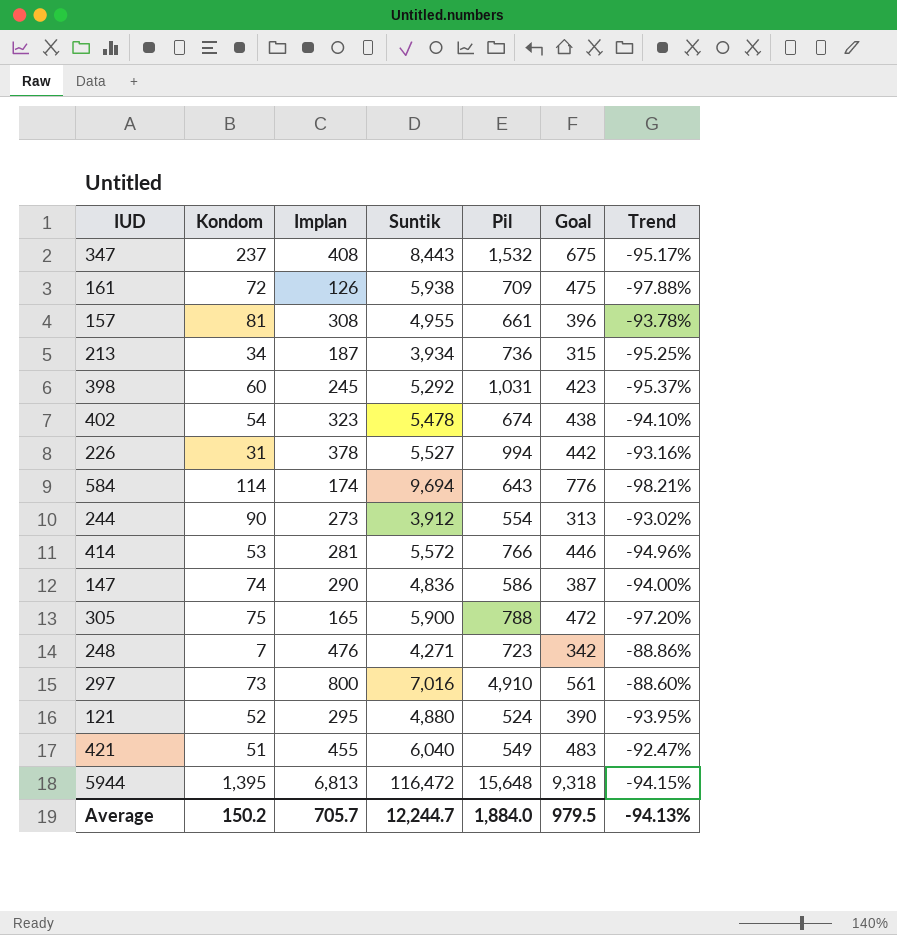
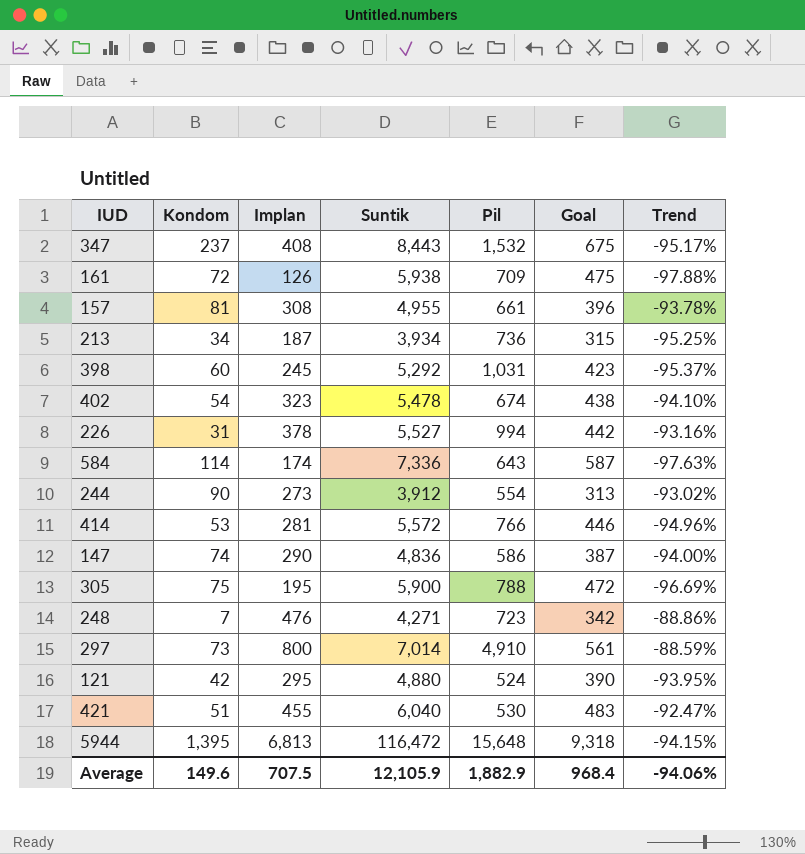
584 | Suntik: 9,694 -> 7,336
584 | Goal: 776 -> 587
584 | Trend: -98.21% -> -97.63%
305 | Implan: 165 -> 195
305 | Trend: -97.20% -> -96.69%
297 | Suntik: 7,016 -> 7,014
297 | Trend: -88.60% -> -88.59%
121 | Kondom: 52 -> 42
421 | Pil: 549 -> 530
Average | Kondom: 150.2 -> 149.6
Average | Implan: 705.7 -> 707.5
Average | Suntik: 12,244.7 -> 12,105.9
Average | Pil: 1,884.0 -> 1,882.9
Average | Goal: 979.5 -> 968.4
Average | Trend: -94.13% -> -94.06%

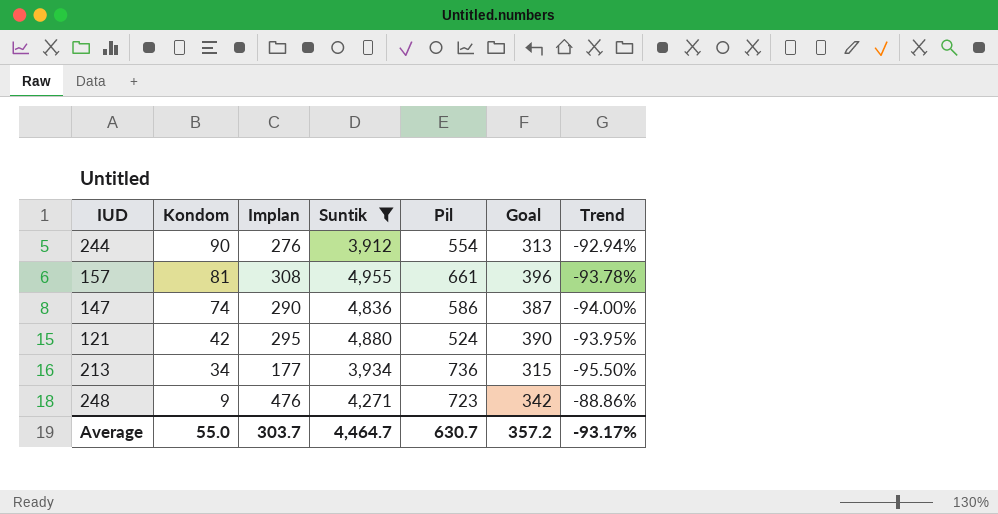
filter: none -> Suntik <= 4,955
row order: none -> Kondom descending
244 | Implan: 273 -> 276
244 | Trend: -93.02% -> -92.94%
213 | Implan: 187 -> 177
213 | Trend: -95.25% -> -95.50%
248 | Kondom: 7 -> 9
Average | Kondom: 149.6 -> 55.0
Average | Implan: 707.5 -> 303.7
Average | Suntik: 12,105.9 -> 4,464.7
Average | Pil: 1,882.9 -> 630.7
Average | Goal: 968.4 -> 357.2
Average | Trend: -94.06% -> -93.17%

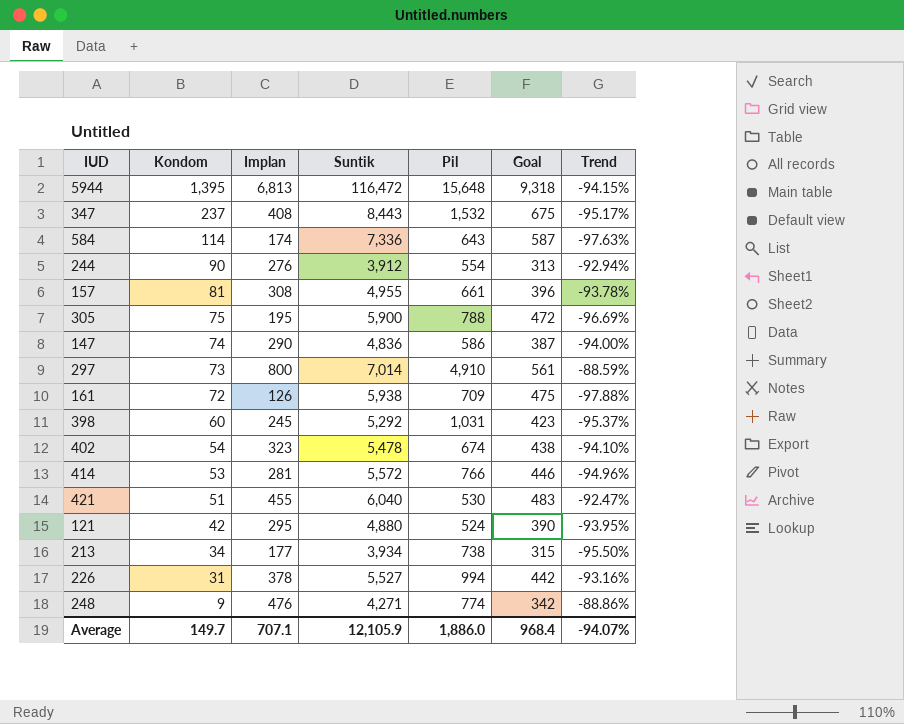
filter: Suntik <= 4,955 -> none
213 | Pil: 736 -> 738
248 | Pil: 723 -> 774
Average | Kondom: 55.0 -> 149.7
Average | Implan: 303.7 -> 707.1
Average | Suntik: 4,464.7 -> 12,105.9
Average | Pil: 630.7 -> 1,886.0
Average | Goal: 357.2 -> 968.4
Average | Trend: -93.17% -> -94.07%

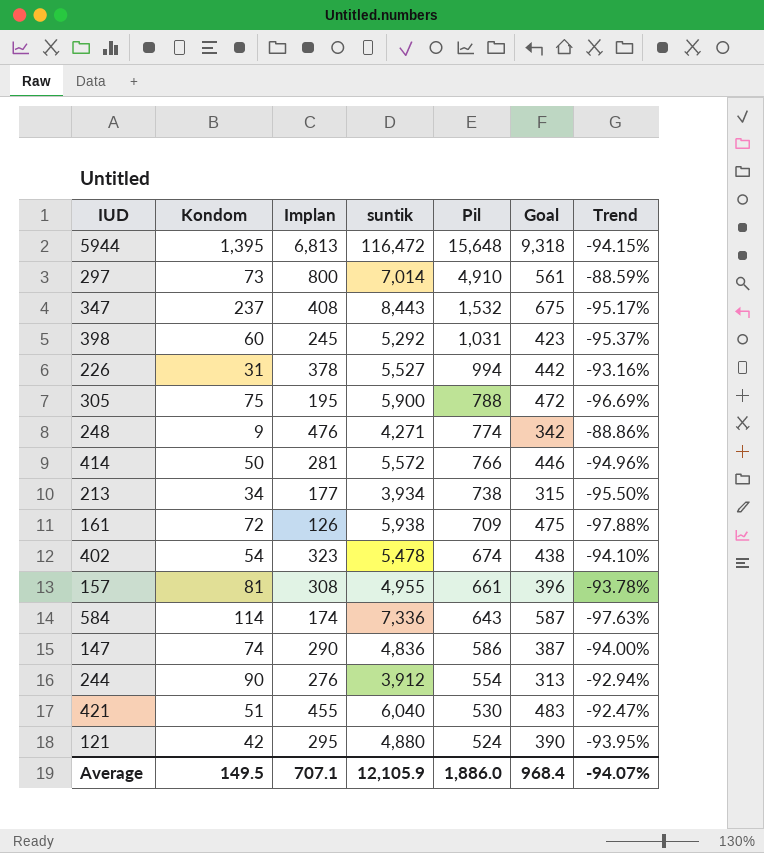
row order: Kondom descending -> Pil descending
column name: Suntik -> suntik
414 | Kondom: 53 -> 50
Average | Kondom: 149.7 -> 149.5

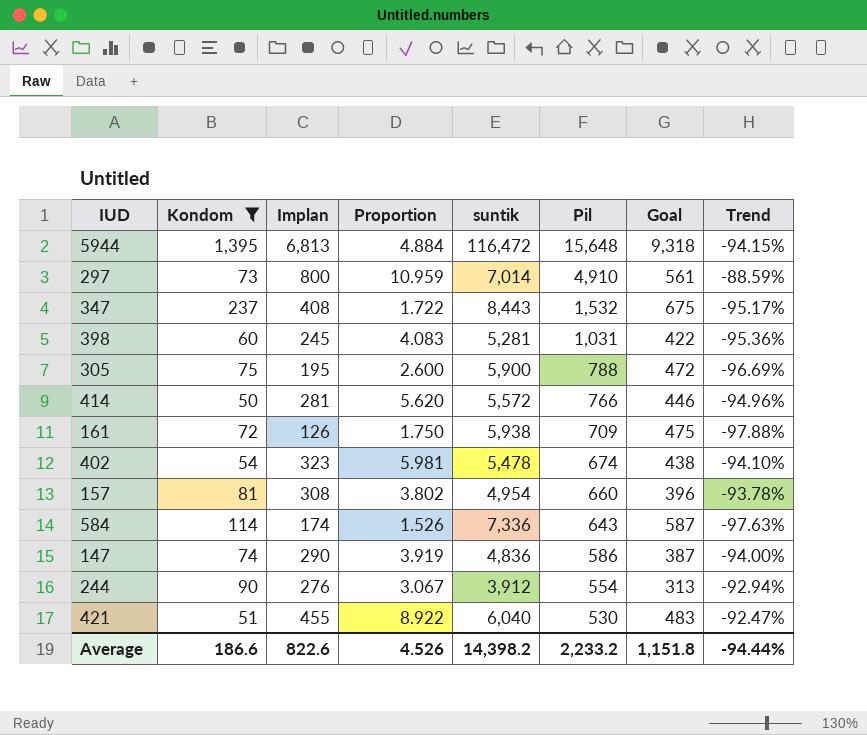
filter: none -> Kondom >= 50
column Proportion | formula: none -> [Implan] / [Kondom]
398 | suntik: 5,292 -> 5,281
398 | Goal: 423 -> 422
398 | Trend: -95.37% -> -95.36%
157 | suntik: 4,955 -> 4,954
157 | Pil: 661 -> 660
Average | Kondom: 149.5 -> 186.6
Average | Implan: 707.1 -> 822.6
Average | suntik: 12,105.9 -> 14,398.2
Average | Pil: 1,886.0 -> 2,233.2
Average | Goal: 968.4 -> 1,151.8
Average | Trend: -94.07% -> -94.44%

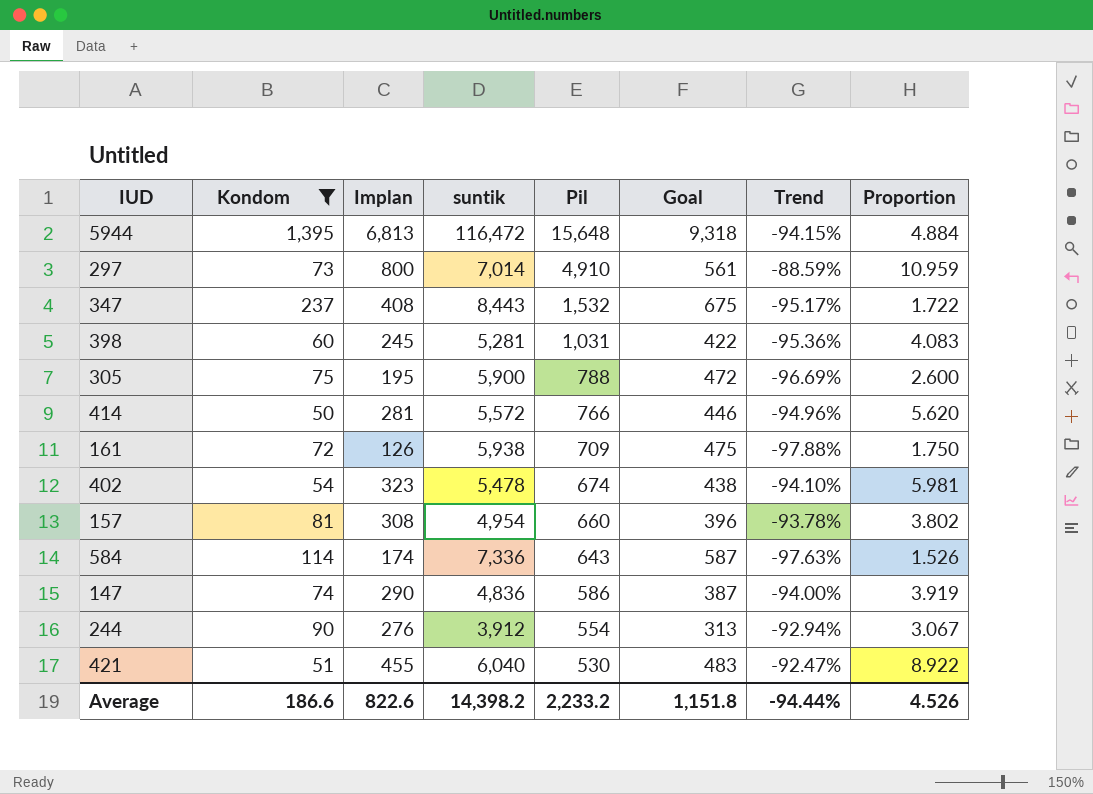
column Proportion | position: 4 -> 8

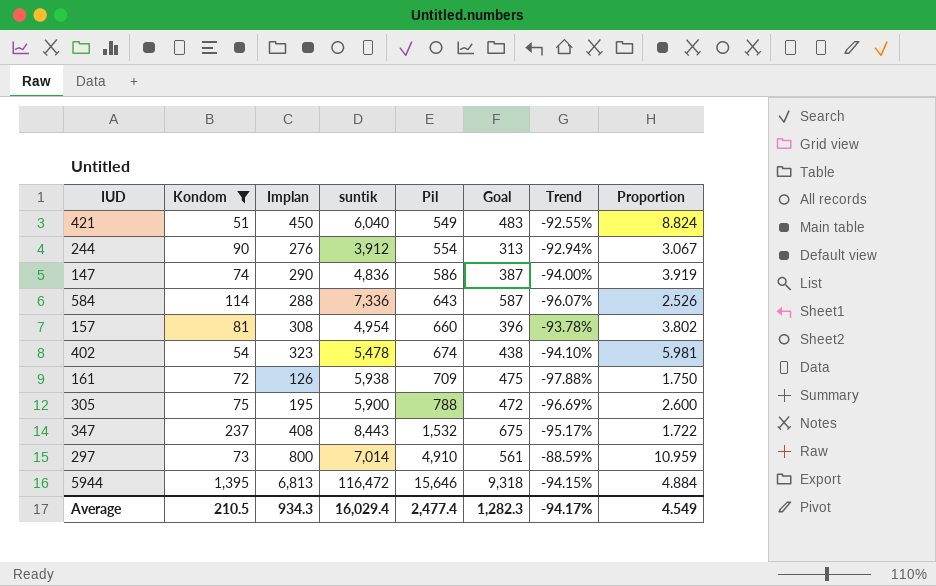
row order: Pil descending -> Pil ascending
row 398: 60 | 245 | 5,281 | 1,031 | 422 | -95.36% | 4.083 -> none
row 414: 50 | 281 | 5,572 | 766 | 446 | -94.96% | 5.620 -> none
421 | Implan: 455 -> 450
421 | Pil: 530 -> 549
421 | Trend: -92.47% -> -92.55%
421 | Proportion: 8.922 -> 8.824
584 | Implan: 174 -> 288
584 | Trend: -97.63% -> -96.07%
584 | Proportion: 1.526 -> 2.526
5944 | Pil: 15,648 -> 15,646
Average | Kondom: 186.6 -> 210.5
Average | Implan: 822.6 -> 934.3
Average | suntik: 14,398.2 -> 16,029.4
Average | Pil: 2,233.2 -> 2,477.4
Average | Goal: 1,151.8 -> 1,282.3
Average | Trend: -94.44% -> -94.17%
Average | Proportion: 4.526 -> 4.549

